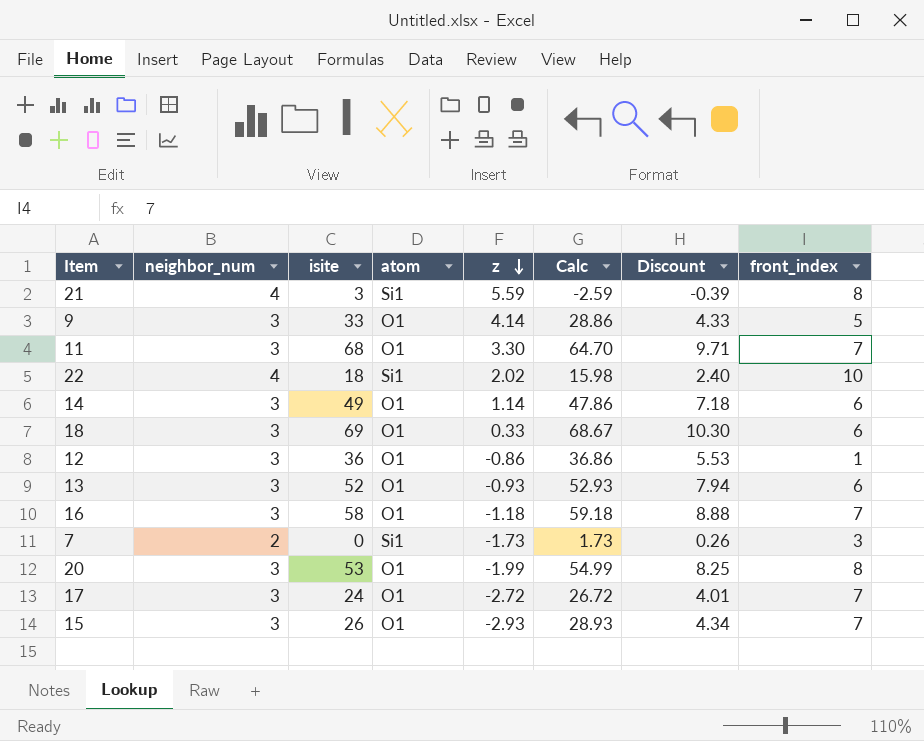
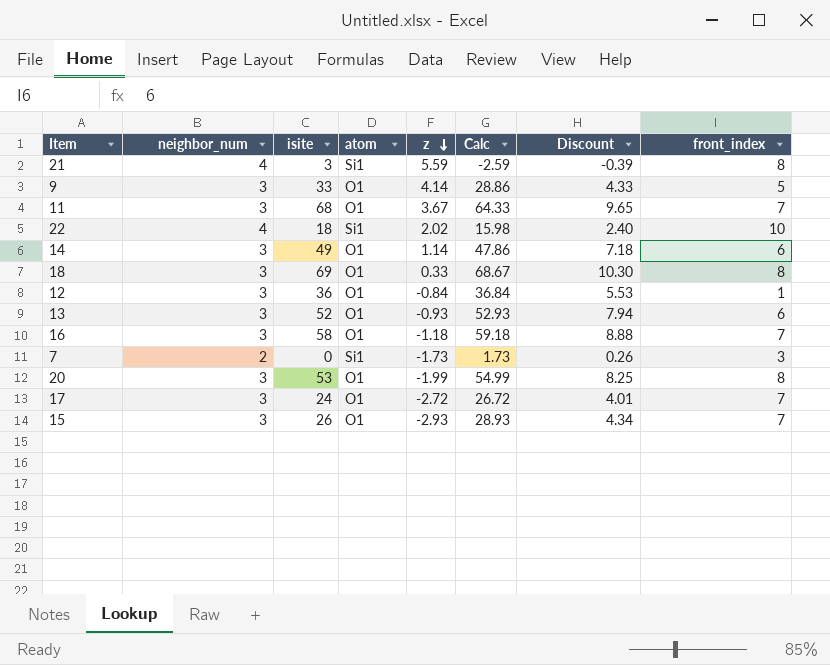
11 | z: 3.30 -> 3.67
11 | Calc: 64.70 -> 64.33
11 | Discount: 9.71 -> 9.65
18 | front_index: 6 -> 8
12 | z: -0.86 -> -0.84
12 | Calc: 36.86 -> 36.84

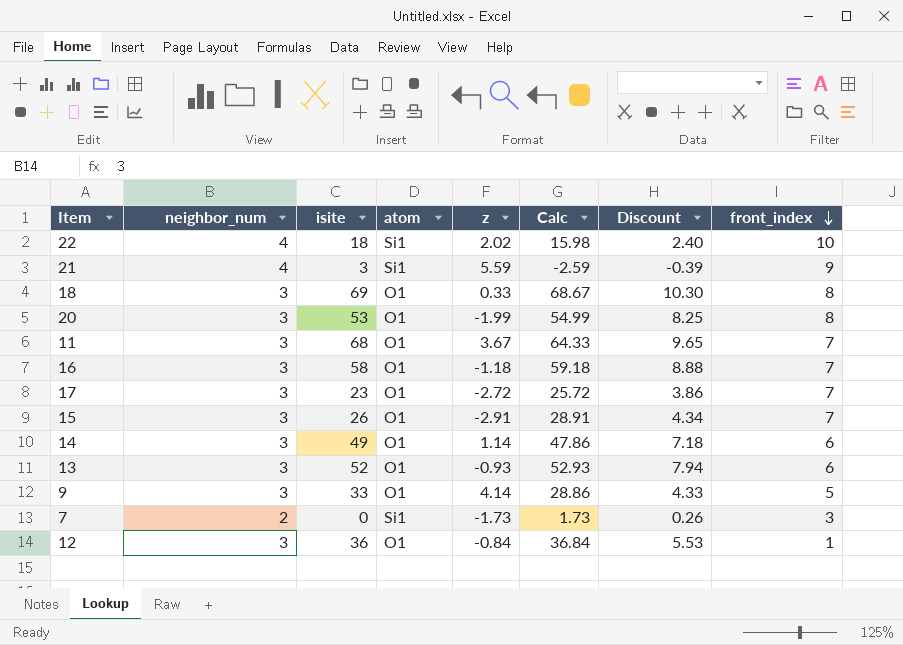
row order: z descending -> front_index descending
21 | front_index: 8 -> 9
17 | isite: 24 -> 23
17 | Calc: 26.72 -> 25.72
17 | Discount: 4.01 -> 3.86
15 | z: -2.93 -> -2.91
15 | Calc: 28.93 -> 28.91

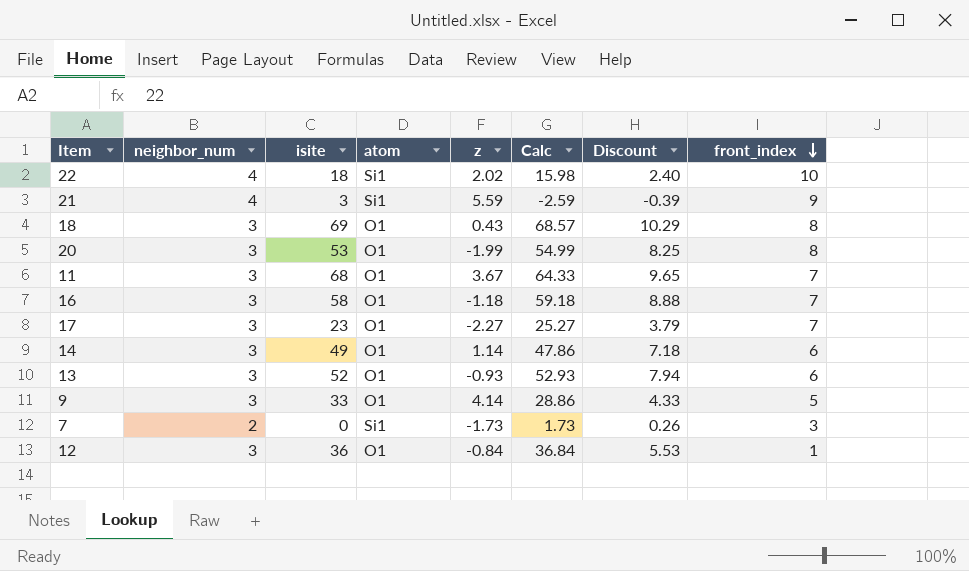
row 15: 3 | 26 | O1 | -2.91 | 28.91 | 4.34 | 7 -> none
18 | z: 0.33 -> 0.43
18 | Calc: 68.67 -> 68.57
18 | Discount: 10.30 -> 10.29
17 | z: -2.72 -> -2.27
17 | Calc: 25.72 -> 25.27
17 | Discount: 3.86 -> 3.79

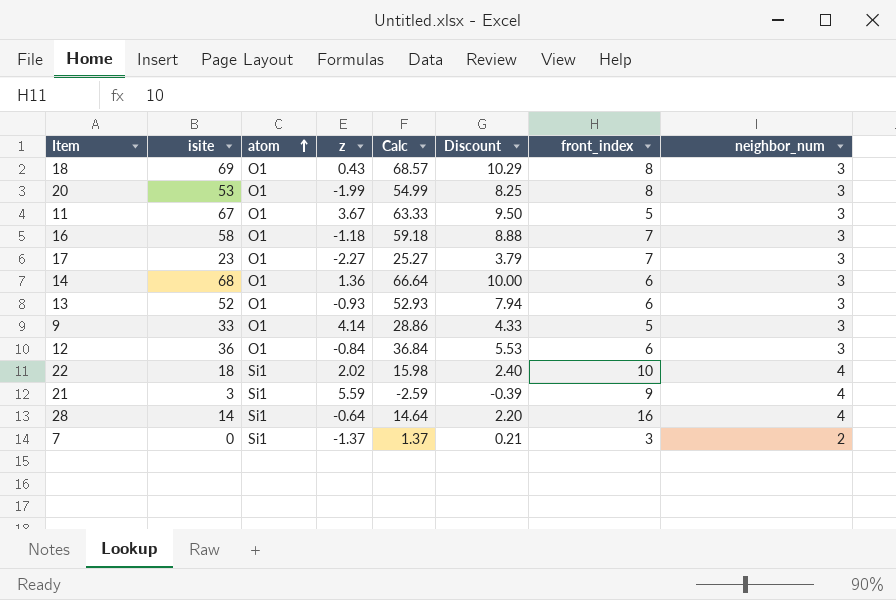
row order: front_index descending -> atom ascending
column neighbor_num | position: 2 -> 8
11 | isite: 68 -> 67
11 | Calc: 64.33 -> 63.33
11 | Discount: 9.65 -> 9.50
11 | front_index: 7 -> 5
14 | isite: 49 -> 68
14 | z: 1.14 -> 1.36
14 | Calc: 47.86 -> 66.64
14 | Discount: 7.18 -> 10.00
12 | front_index: 1 -> 6
row 28: none -> 14 | Si1 | -0.64 | 14.64 | 2.20 | 16 | 4
7 | z: -1.73 -> -1.37
7 | Calc: 1.73 -> 1.37
7 | Discount: 0.26 -> 0.21

